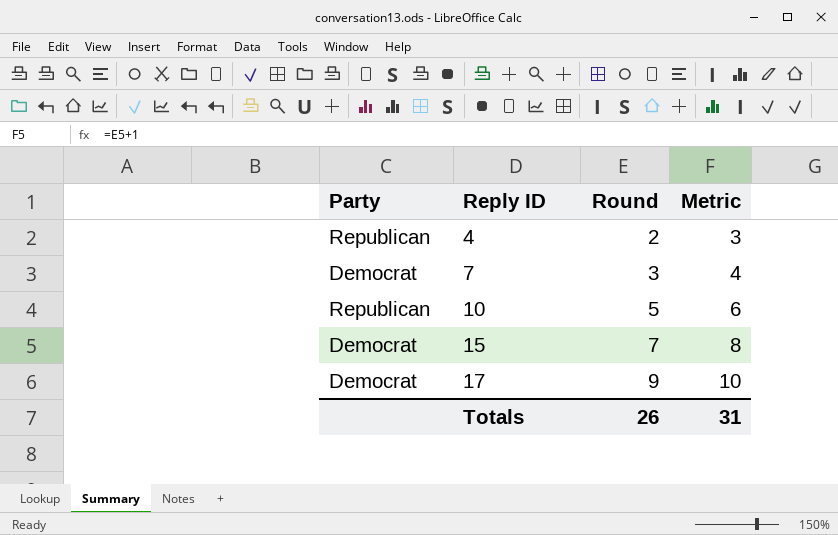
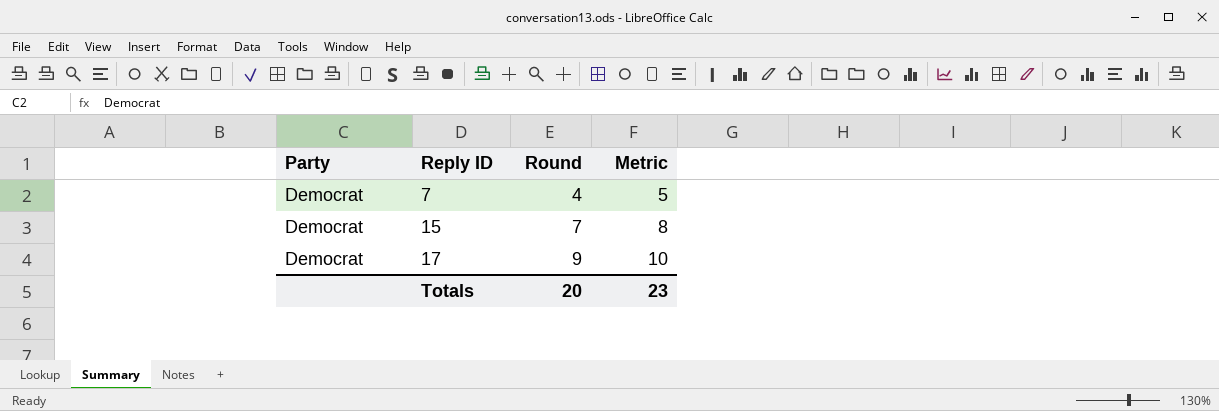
row 4: Republican | 2 | 3 -> none
row 10: Republican | 5 | 6 -> none
7 | Round: 3 -> 4
7 | Metric: 4 -> 5
Totals | Round: 26 -> 20
Totals | Metric: 31 -> 23

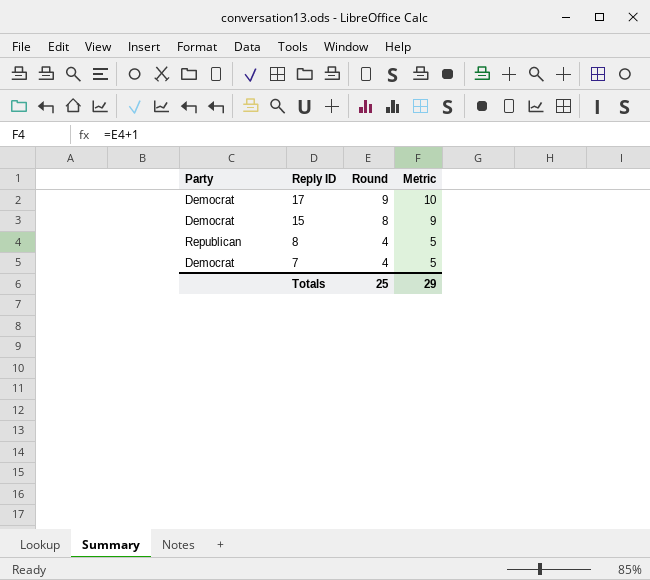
row order: Reply ID ascending -> Reply ID descending
15 | Round: 7 -> 8
15 | Metric: 8 -> 9
row 8: none -> Republican | 4 | 5
Totals | Round: 20 -> 25
Totals | Metric: 23 -> 29

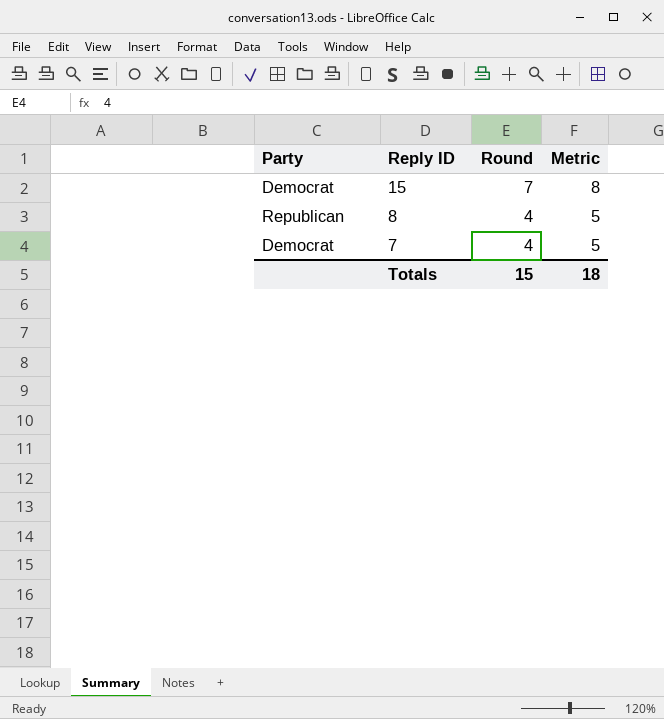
row 17: Democrat | 9 | 10 -> none
15 | Round: 8 -> 7
15 | Metric: 9 -> 8
Totals | Round: 25 -> 15
Totals | Metric: 29 -> 18

